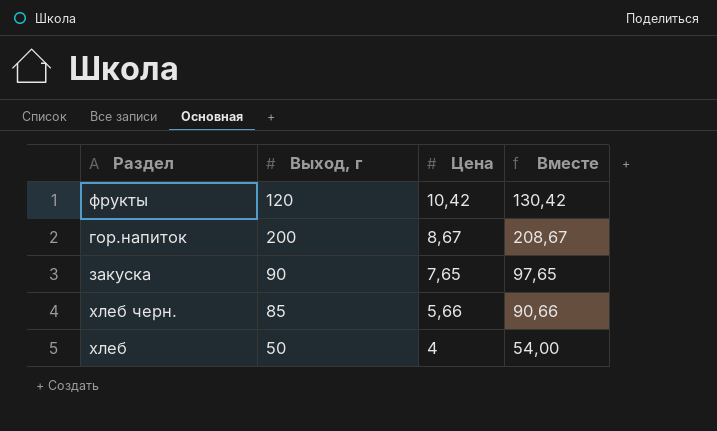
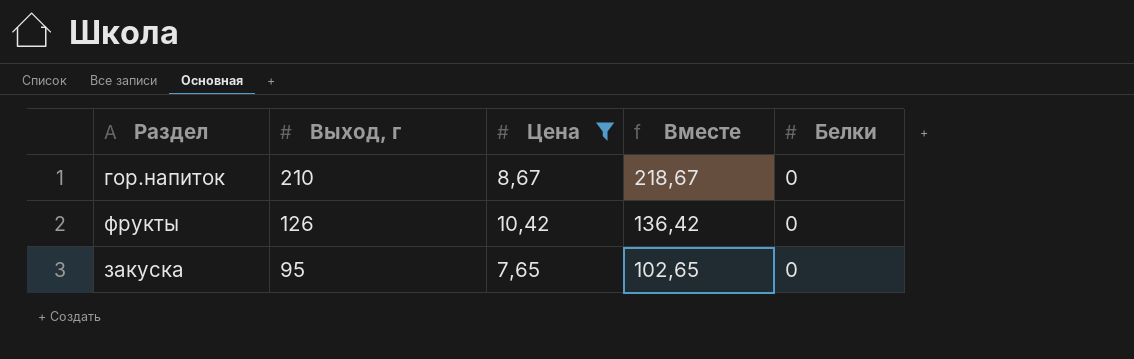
filter: none -> Цена >= 7,65
row order: Цена descending -> Выход, г descending
column Белки | position: none -> 5
гор.напиток | Выход, г: 200 -> 210
гор.напиток | Вместе: 208,67 -> 218,67
фрукты | Выход, г: 120 -> 126
фрукты | Вместе: 130,42 -> 136,42
закуска | Выход, г: 90 -> 95
закуска | Вместе: 97,65 -> 102,65

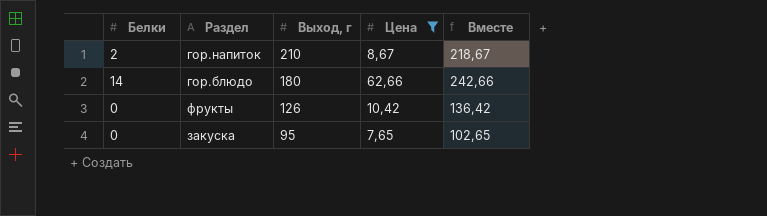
column Белки | position: 5 -> 1
гор.напиток | Белки: 0 -> 2
row гор.блюдо: none -> 14 | 180 | 62,66 | 242,66

